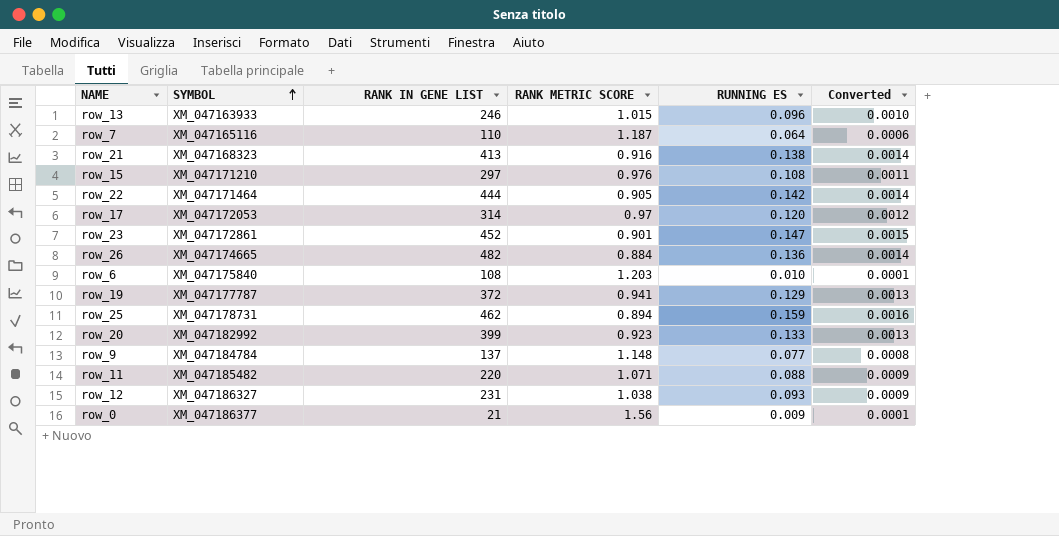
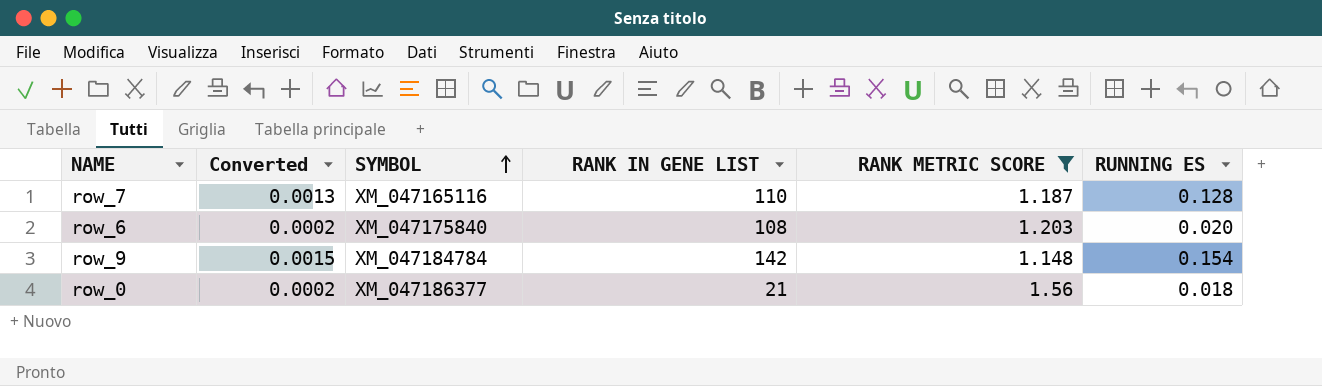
filter: none -> RANK METRIC SCORE >= 1.148
column Converted | position: 6 -> 2
row_7 | Converted: 0.0006 -> 0.0013
row_7 | RUNNING ES: 0.064 -> 0.128
row_6 | Converted: 0.0001 -> 0.0002
row_6 | RUNNING ES: 0.010 -> 0.020
row_9 | Converted: 0.0008 -> 0.0015
row_9 | RANK IN GENE LIST: 137 -> 142
row_9 | RUNNING ES: 0.077 -> 0.154
row_0 | Converted: 0.0001 -> 0.0002
row_0 | RUNNING ES: 0.009 -> 0.018

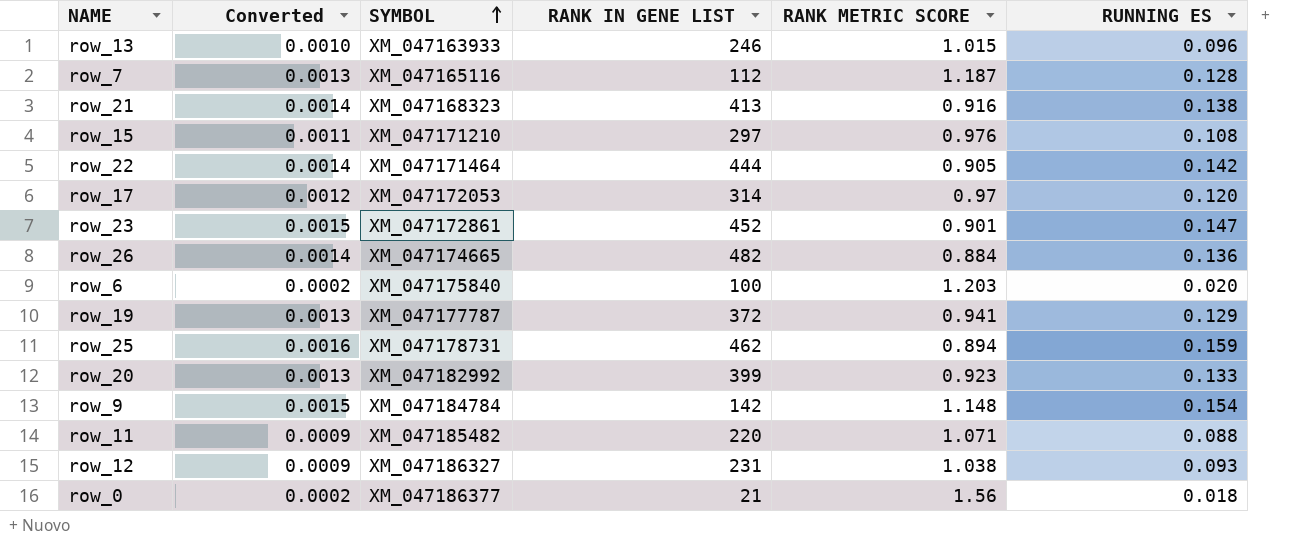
filter: RANK METRIC SCORE >= 1.148 -> none
row_7 | RANK IN GENE LIST: 110 -> 112
row_6 | RANK IN GENE LIST: 108 -> 100

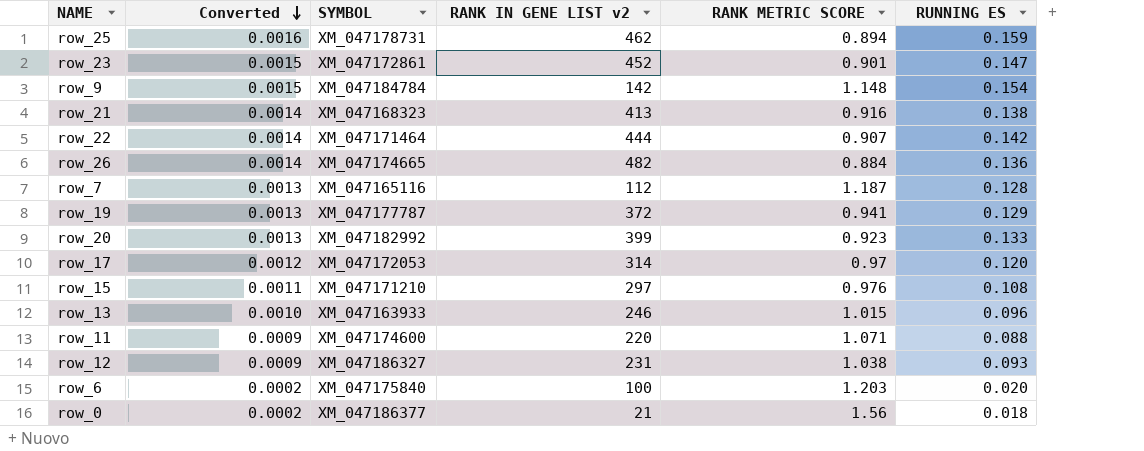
row order: SYMBOL ascending -> Converted descending
column name: RANK IN GENE LIST -> RANK IN GENE LIST v2
row_22 | RANK METRIC SCORE: 0.905 -> 0.907
row_11 | SYMBOL: XM_047185482 -> XM_047174600

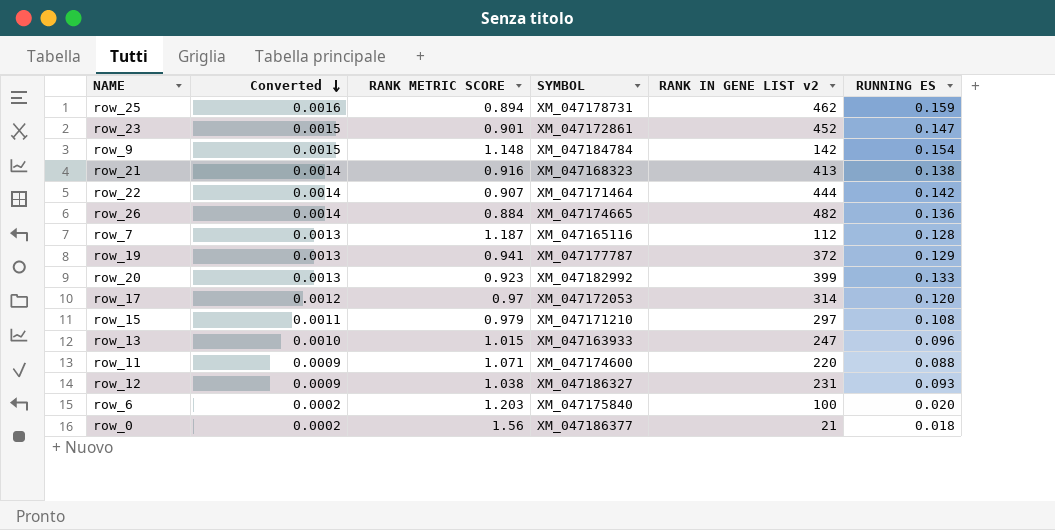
column RANK METRIC SCORE | position: 5 -> 3
row_15 | RANK METRIC SCORE: 0.976 -> 0.979
row_13 | RANK IN GENE LIST v2: 246 -> 247

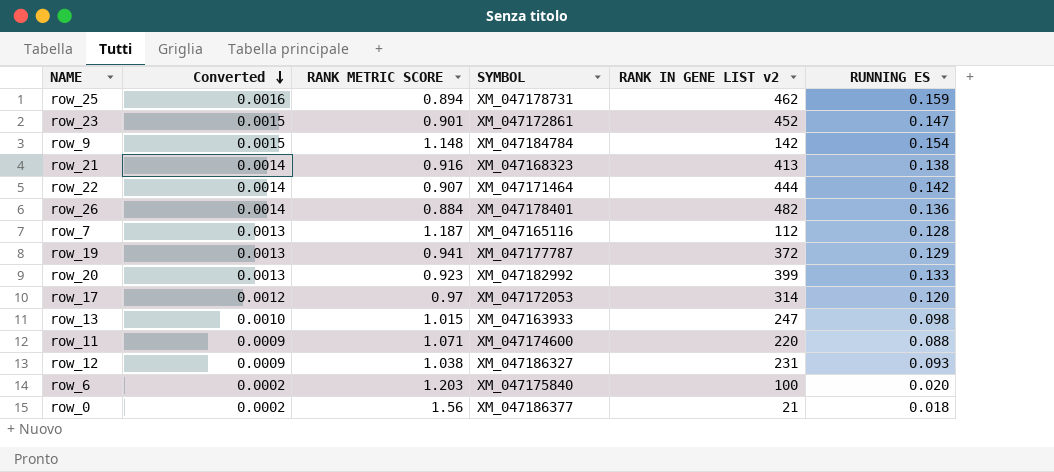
row row_15: 0.0011 | 0.979 | XM_047171210 | 297 | 0.108 -> none
row_26 | SYMBOL: XM_047174665 -> XM_047178401
row_13 | RUNNING ES: 0.096 -> 0.098

